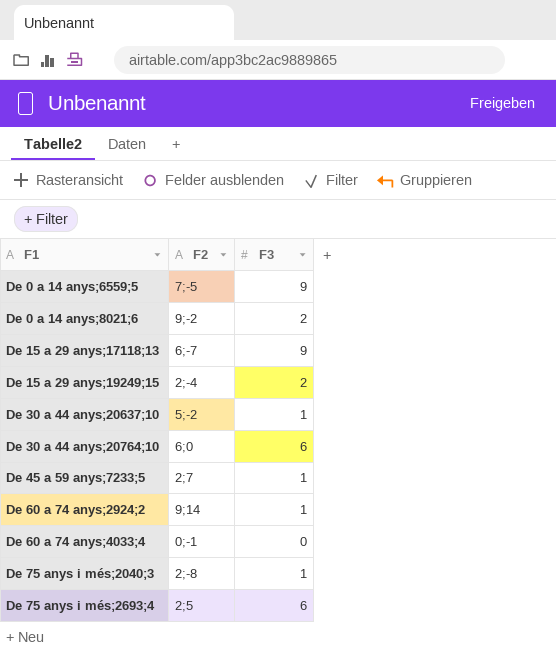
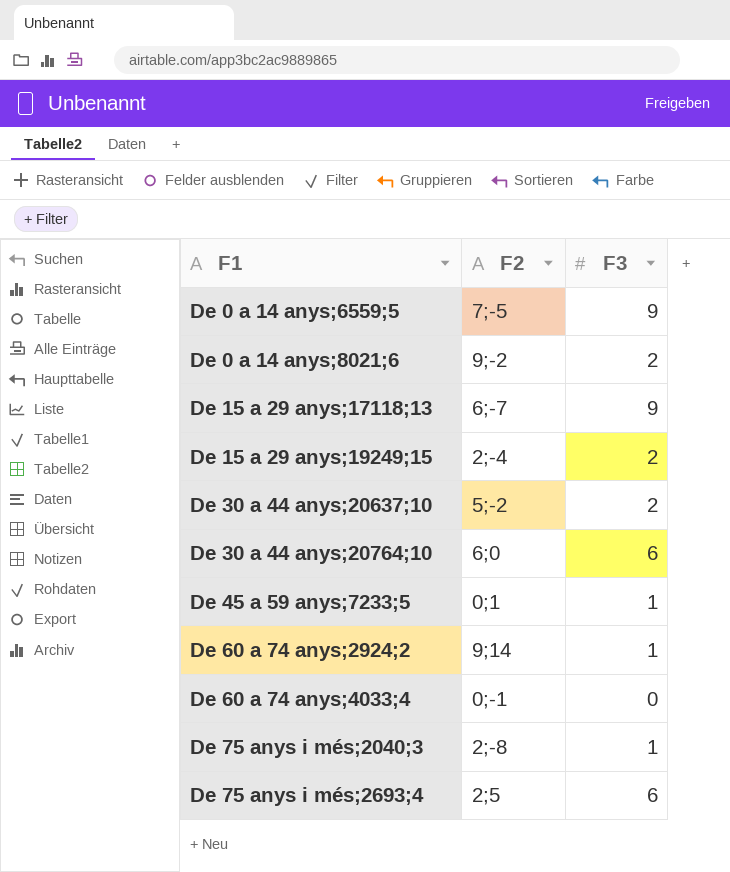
De 30 a 44 anys;20637;10 | F3: 1 -> 2
De 45 a 59 anys;7233;5 | F2: 2;7 -> 0;1

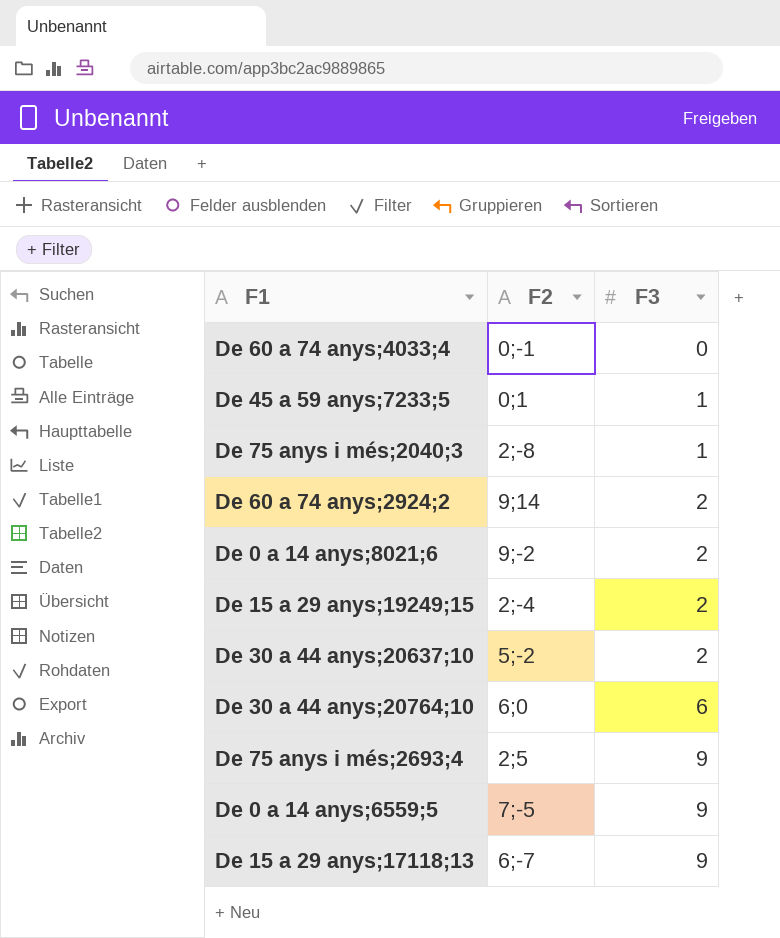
row order: F1 ascending -> F3 ascending
De 60 a 74 anys;2924;2 | F3: 1 -> 2
De 75 anys i més;2693;4 | F3: 6 -> 9

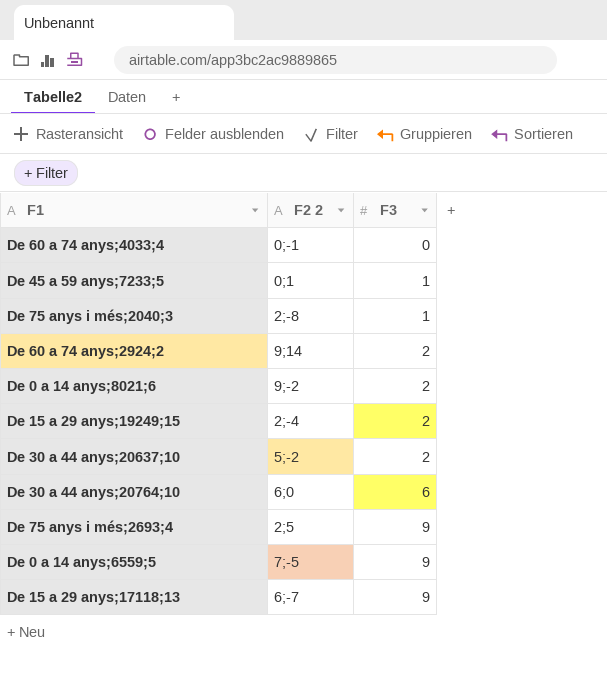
column name: F2 -> F2 2

